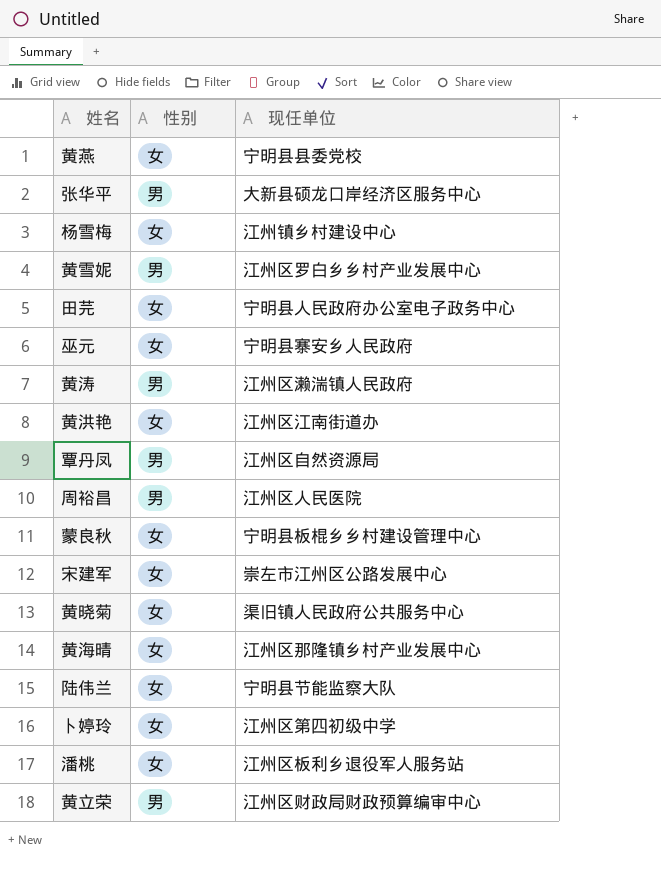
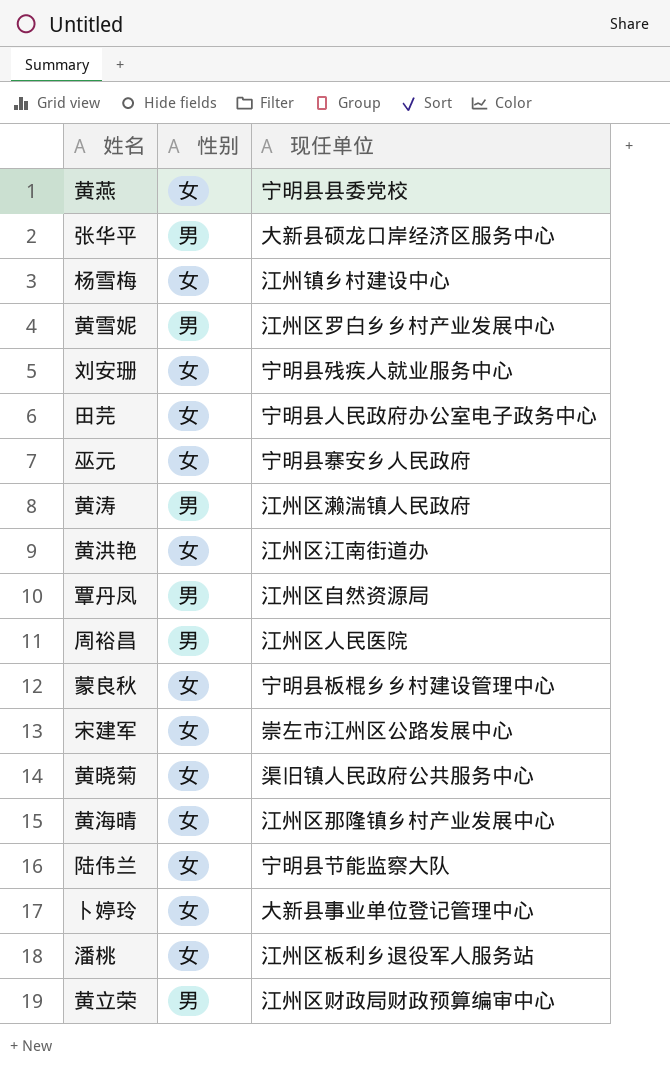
row 刘安珊: none -> 女 | 宁明县残疾人就业服务中心
卜婷玲 | 现任单位: 江州区第四初级中学 -> 大新县事业单位登记管理中心

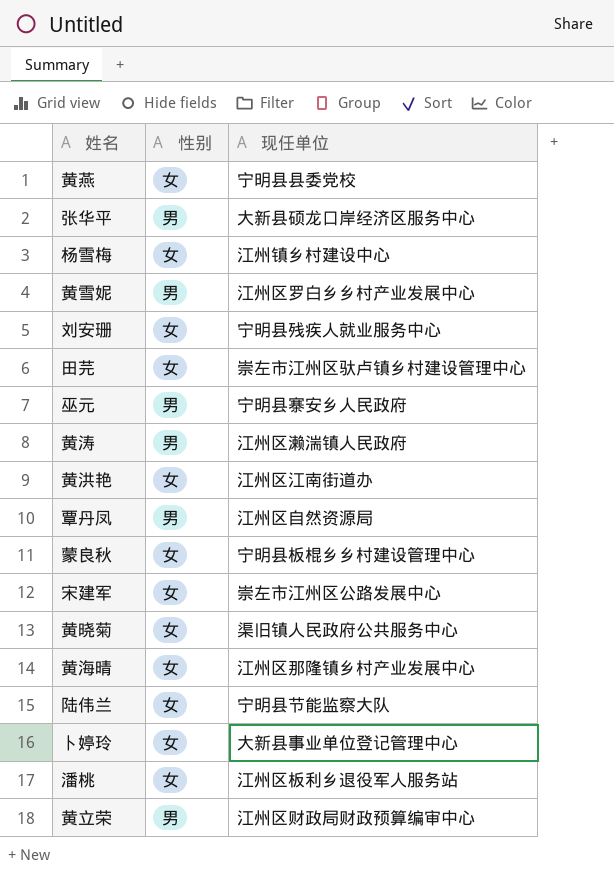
row 周裕昌: 男 | 江州区人民医院 -> none
田芫 | 现任单位: 宁明县人民政府办公室电子政务中心 -> 崇左市江州区驮卢镇乡村建设管理中心
巫元 | 性别: 女 -> 男

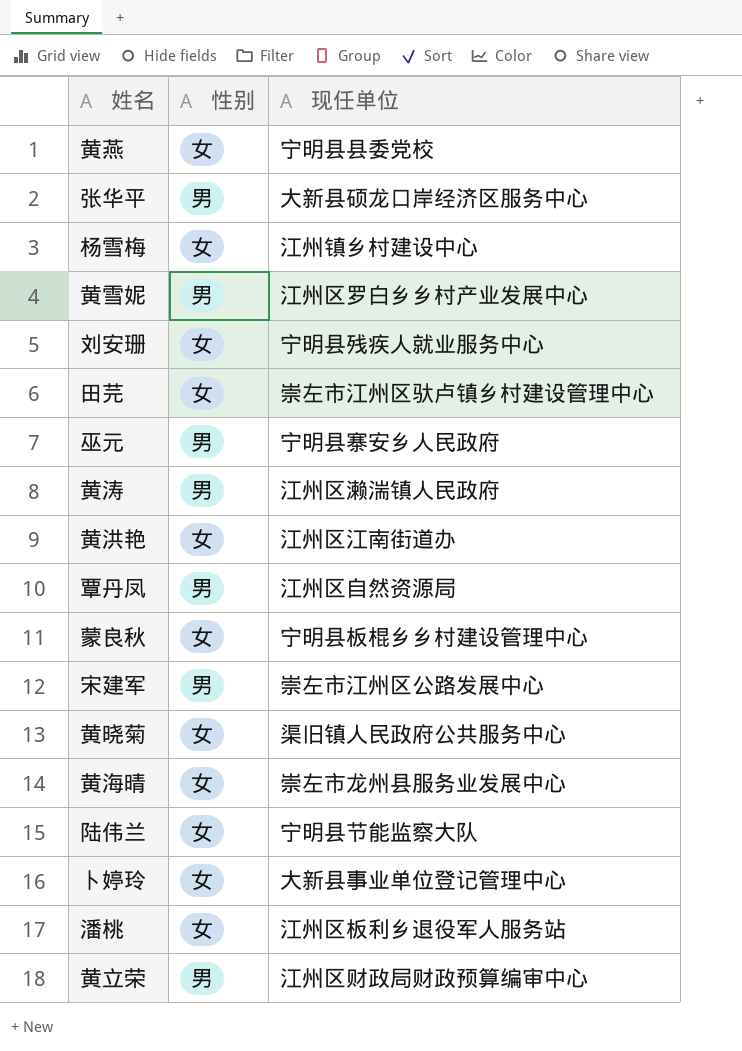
宋建军 | 性别: 女 -> 男
黄海晴 | 现任单位: 江州区那隆镇乡村产业发展中心 -> 崇左市龙州县服务业发展中心

